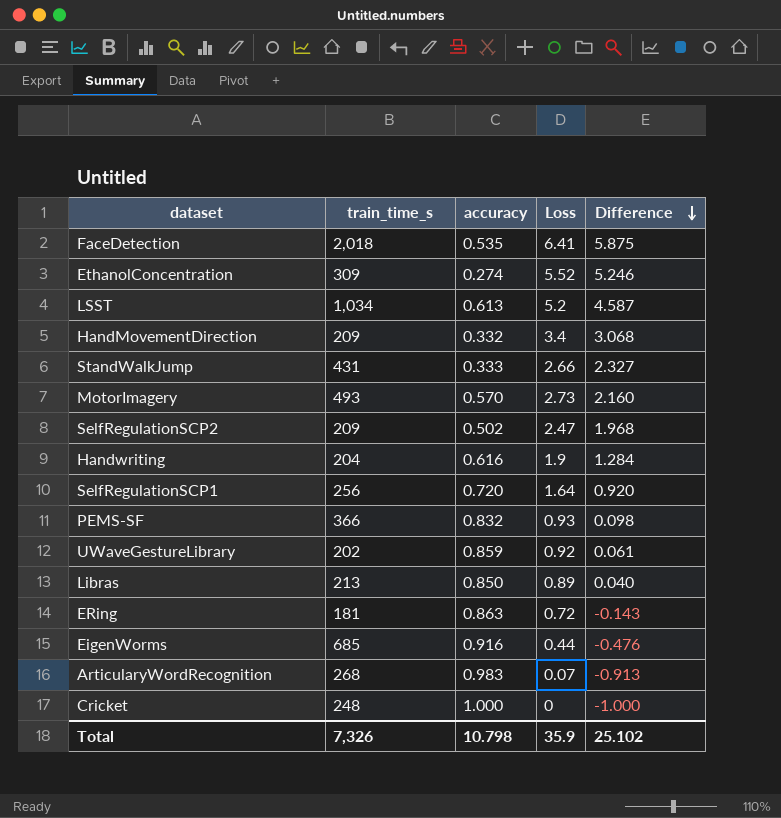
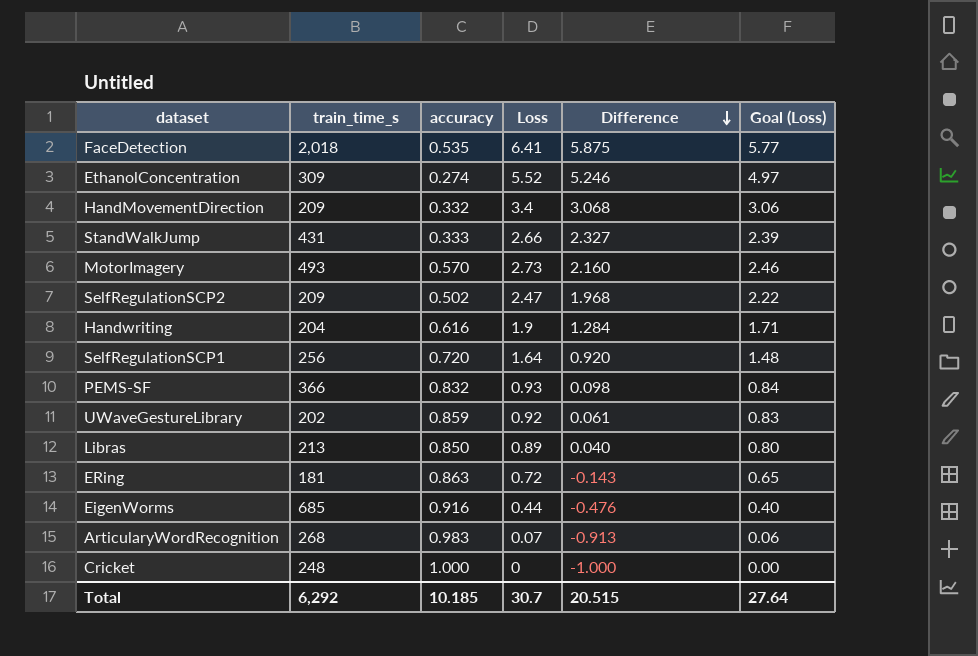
column Goal (Loss) | formula: none -> [Loss] * 0.9
row LSST: 1,034 | 0.613 | 5.2 | 4.587 -> none
Total | train_time_s: 7,326 -> 6,292
Total | accuracy: 10.798 -> 10.185
Total | Loss: 35.9 -> 30.7
Total | Difference: 25.102 -> 20.515

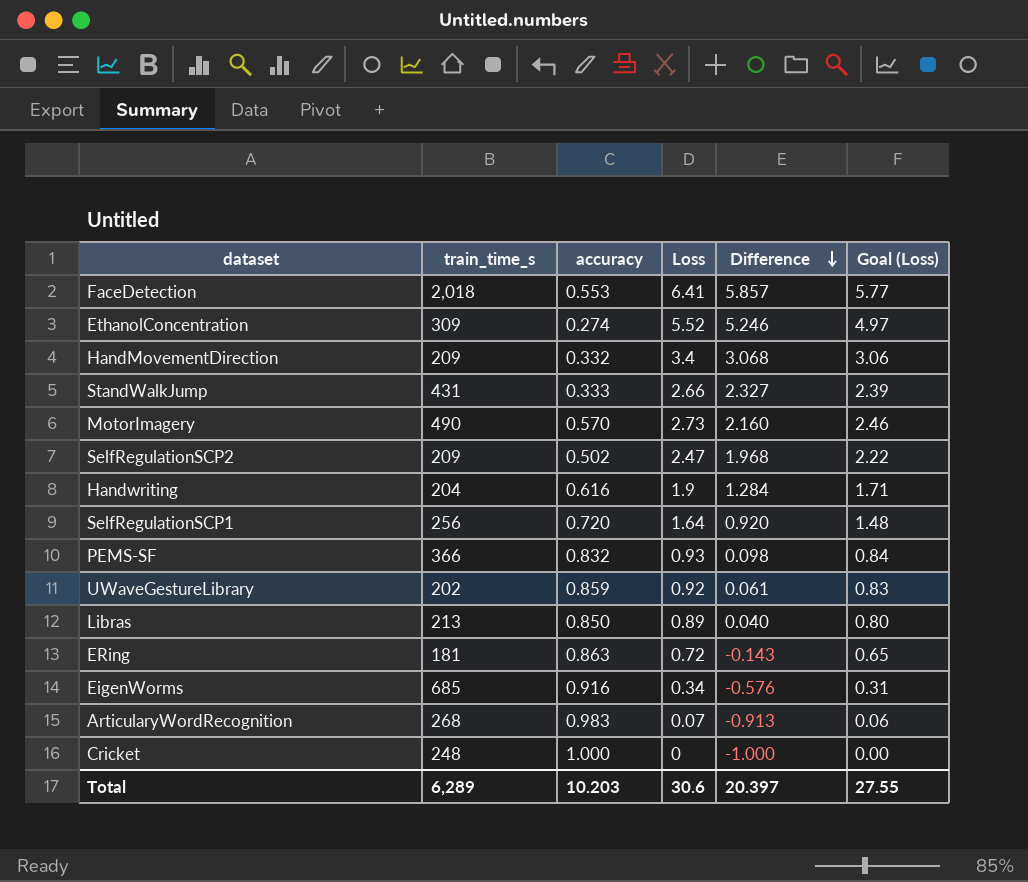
FaceDetection | accuracy: 0.535 -> 0.553
FaceDetection | Difference: 5.875 -> 5.857
MotorImagery | train_time_s: 493 -> 490
EigenWorms | Loss: 0.44 -> 0.34
EigenWorms | Difference: -0.476 -> -0.576
EigenWorms | Goal (Loss): 0.40 -> 0.31
Total | train_time_s: 6,292 -> 6,289
Total | accuracy: 10.185 -> 10.203
Total | Loss: 30.7 -> 30.6
Total | Difference: 20.515 -> 20.397
Total | Goal (Loss): 27.64 -> 27.55

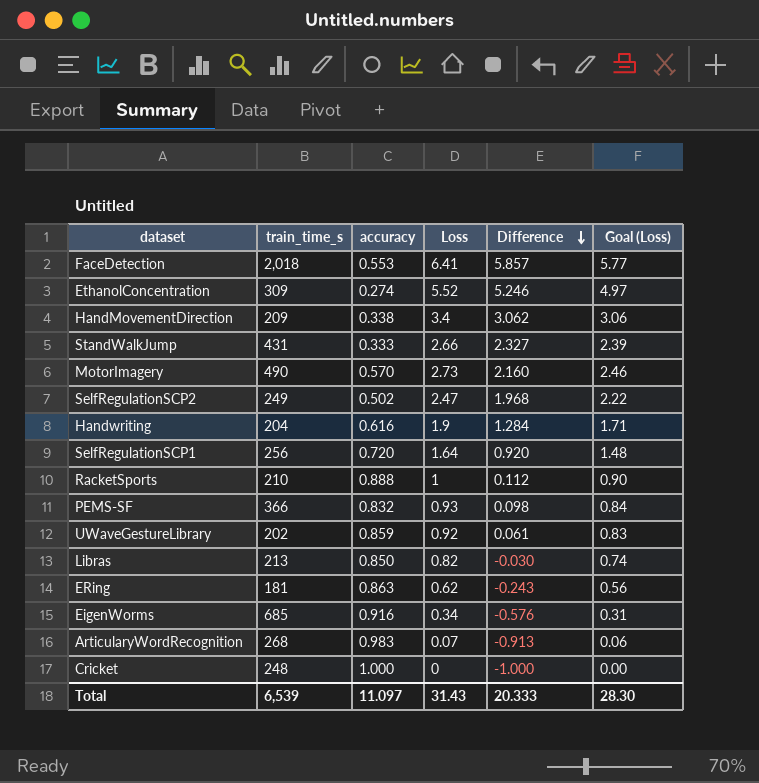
HandMovementDirection | accuracy: 0.332 -> 0.338
HandMovementDirection | Difference: 3.068 -> 3.062
SelfRegulationSCP2 | train_time_s: 209 -> 249
row RacketSports: none -> 210 | 0.888 | 1 | 0.112 | 0.90
Libras | Loss: 0.89 -> 0.82
Libras | Difference: 0.040 -> -0.030
Libras | Goal (Loss): 0.80 -> 0.74
ERing | Loss: 0.72 -> 0.62
ERing | Difference: -0.143 -> -0.243
ERing | Goal (Loss): 0.65 -> 0.56
Total | train_time_s: 6,289 -> 6,539
Total | accuracy: 10.203 -> 11.097
Total | Loss: 30.6 -> 31.43
Total | Difference: 20.397 -> 20.333
Total | Goal (Loss): 27.55 -> 28.30

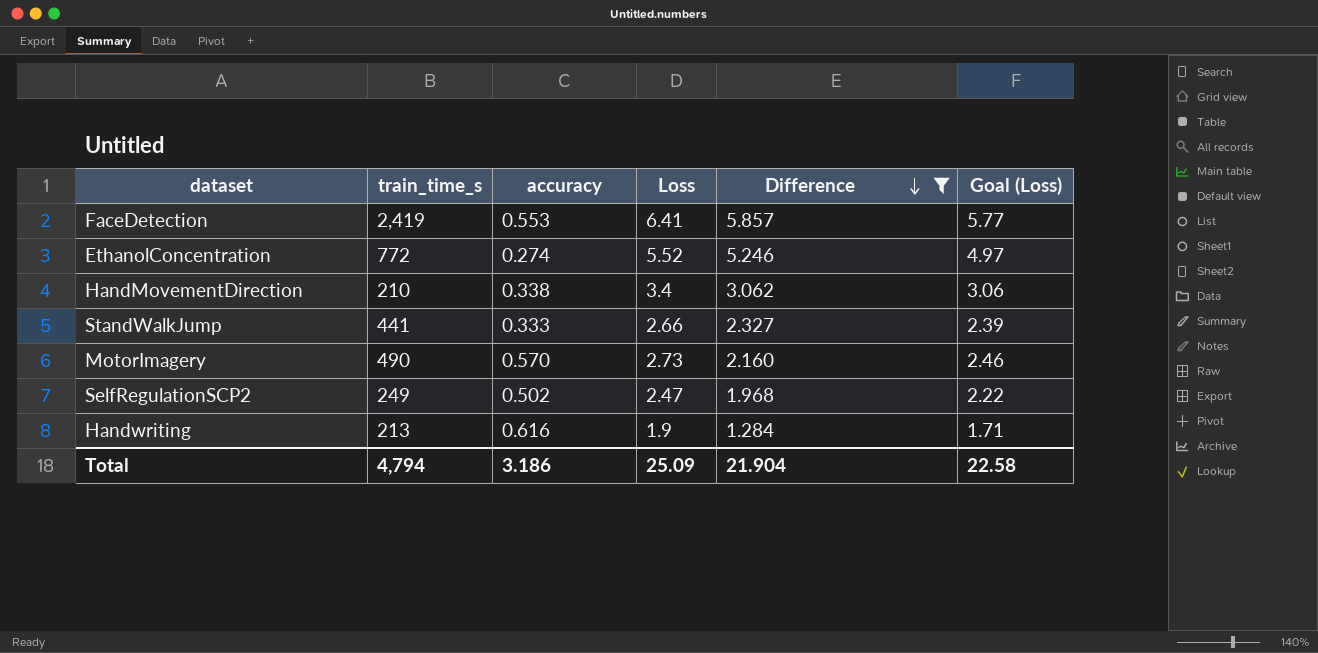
filter: none -> Difference >= 1.284
FaceDetection | train_time_s: 2,018 -> 2,419
EthanolConcentration | train_time_s: 309 -> 772
HandMovementDirection | train_time_s: 209 -> 210
StandWalkJump | train_time_s: 431 -> 441
Handwriting | train_time_s: 204 -> 213
Total | train_time_s: 6,539 -> 4,794
Total | accuracy: 11.097 -> 3.186
Total | Loss: 31.43 -> 25.09
Total | Difference: 20.333 -> 21.904
Total | Goal (Loss): 28.30 -> 22.58

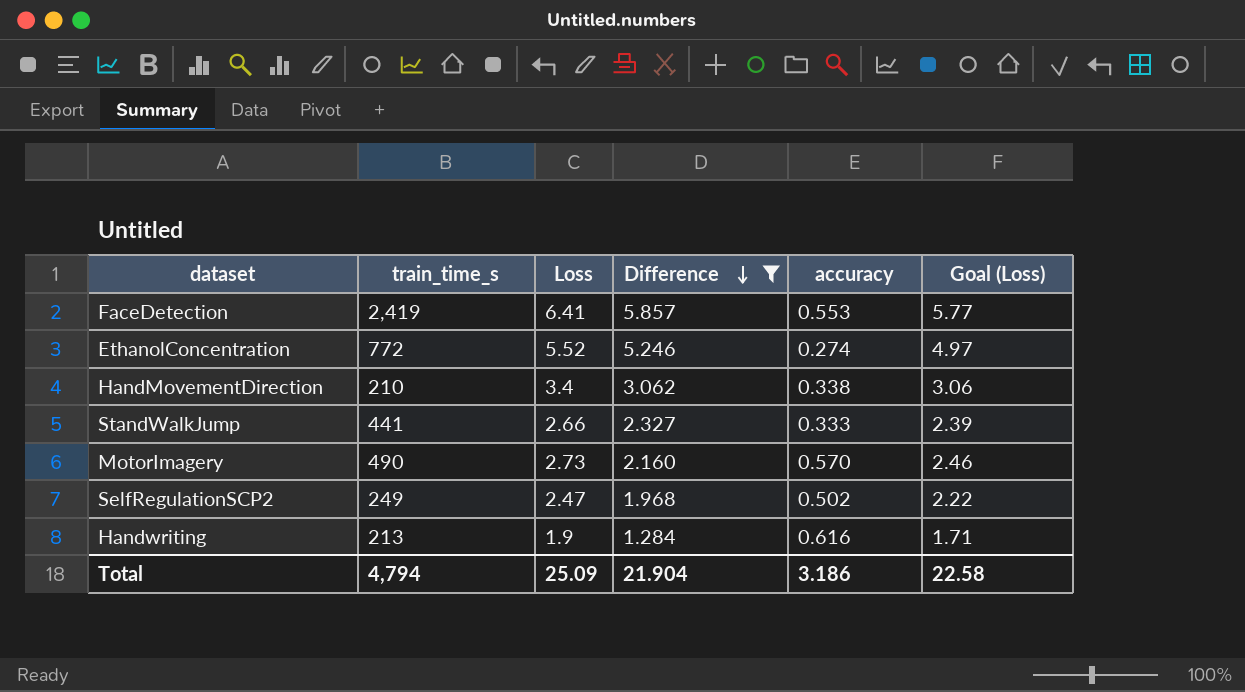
column accuracy | position: 3 -> 5

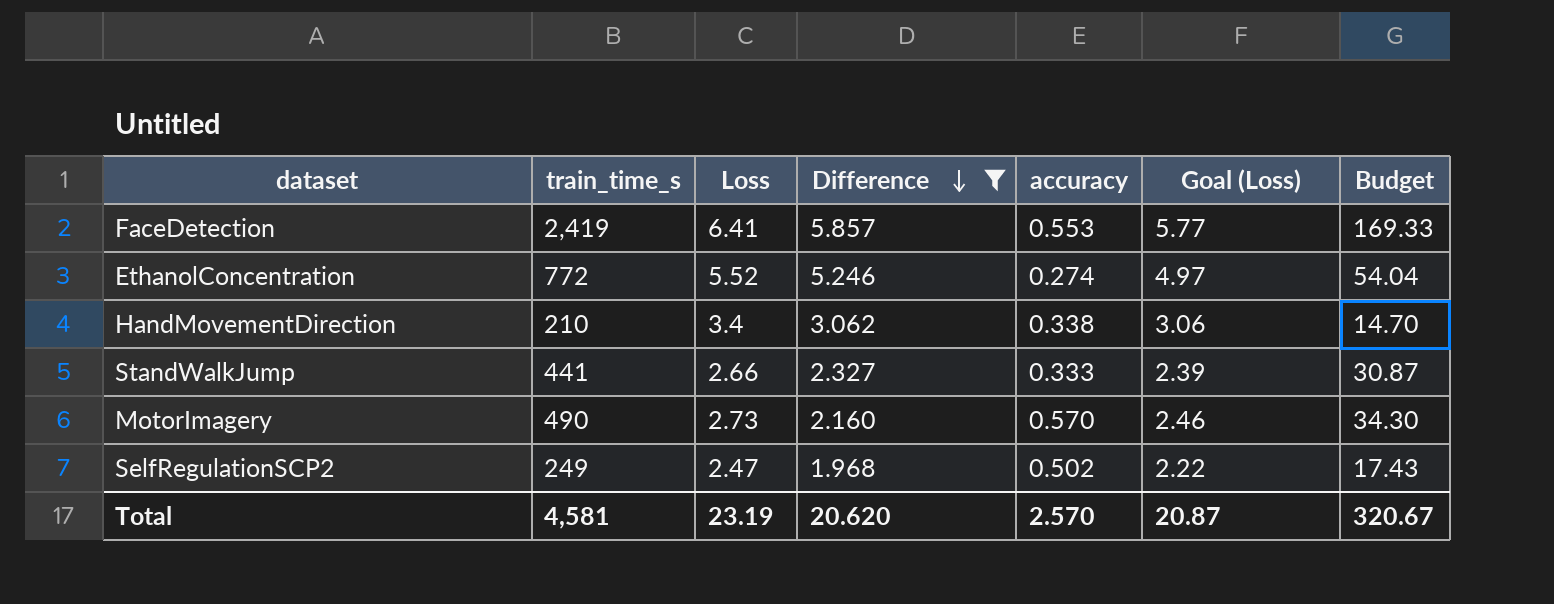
column Budget | formula: none -> [train_time_s] * 0.07
row Handwriting: 213 | 1.9 | 1.284 | 0.616 | 1.71 -> none
Total | train_time_s: 4,794 -> 4,581
Total | Loss: 25.09 -> 23.19
Total | Difference: 21.904 -> 20.620
Total | accuracy: 3.186 -> 2.570
Total | Goal (Loss): 22.58 -> 20.87

